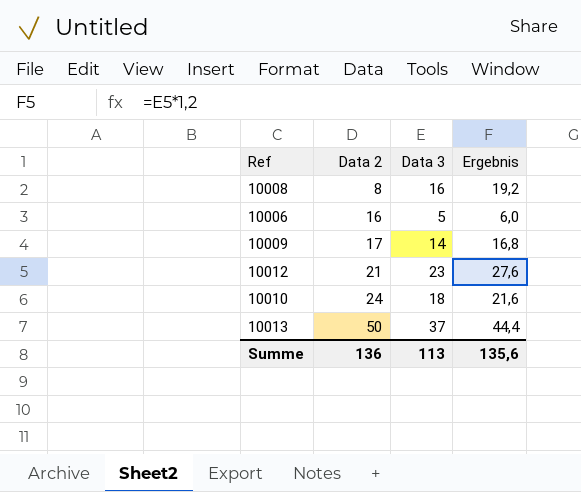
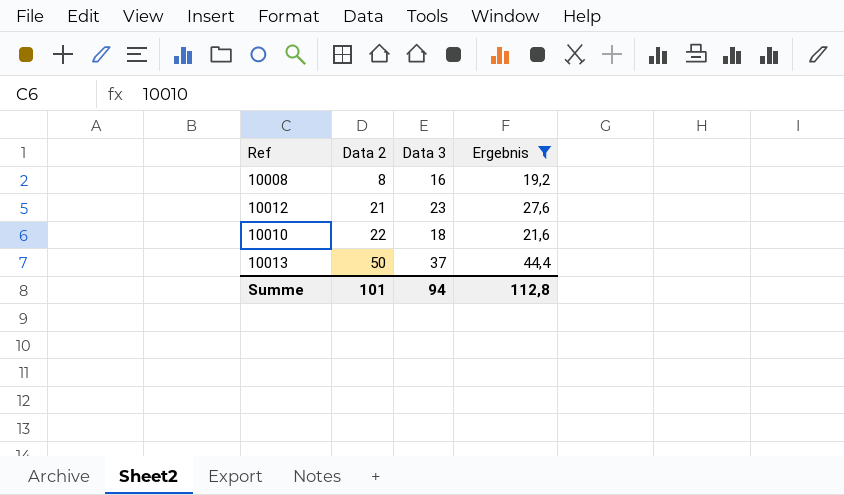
filter: none -> Ergebnis >= 19,2
10010 | Data 2: 24 -> 22
Summe | Data 2: 136 -> 101
Summe | Data 3: 113 -> 94
Summe | Ergebnis: 135,6 -> 112,8

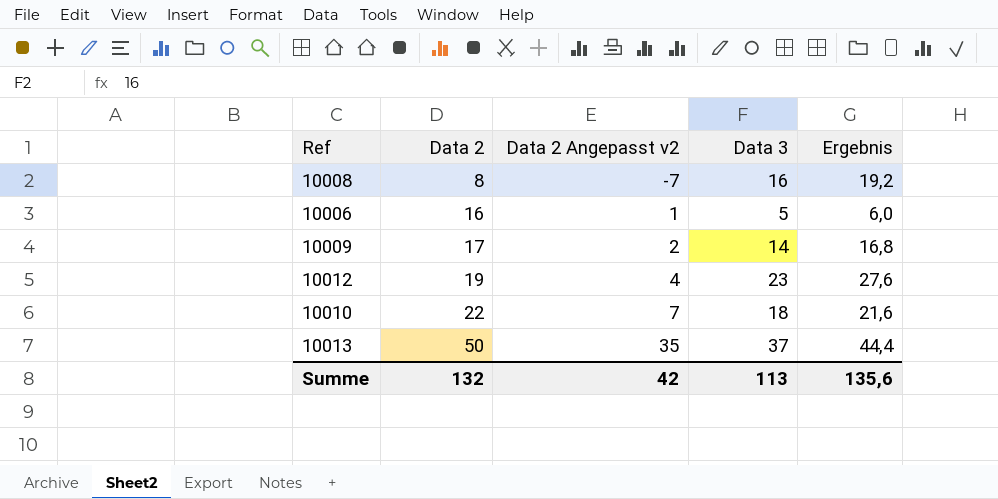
filter: Ergebnis >= 19,2 -> none
column Data 2 Angepasst v2 | formula: none -> [Data 2] - 15
10012 | Data 2: 21 -> 19
Summe | Data 2: 101 -> 132
Summe | Data 3: 94 -> 113
Summe | Ergebnis: 112,8 -> 135,6

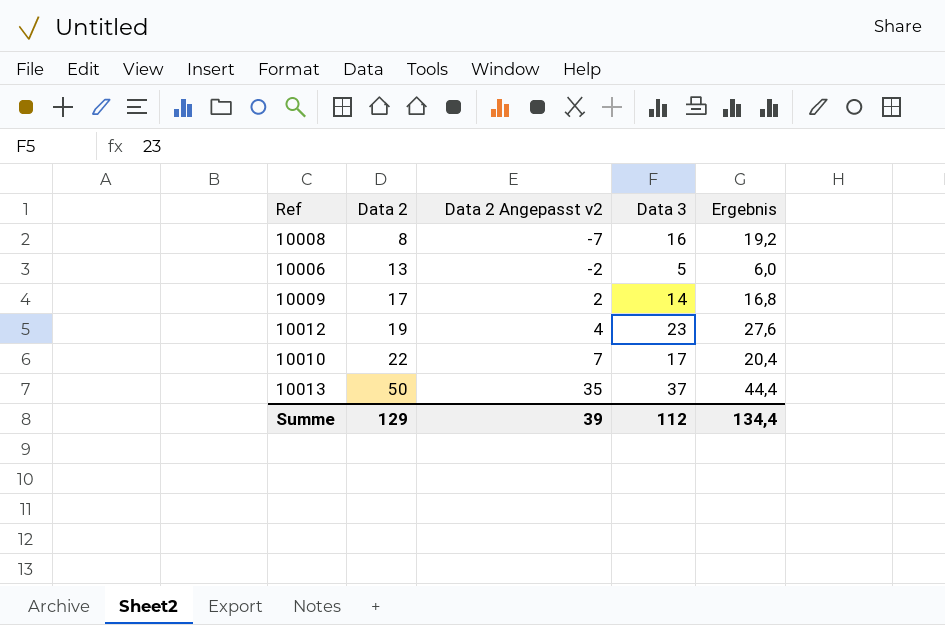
10006 | Data 2: 16 -> 13
10006 | Data 2 Angepasst v2: 1 -> -2
10010 | Data 3: 18 -> 17
10010 | Ergebnis: 21,6 -> 20,4
Summe | Data 2: 132 -> 129
Summe | Data 2 Angepasst v2: 42 -> 39
Summe | Data 3: 113 -> 112
Summe | Ergebnis: 135,6 -> 134,4

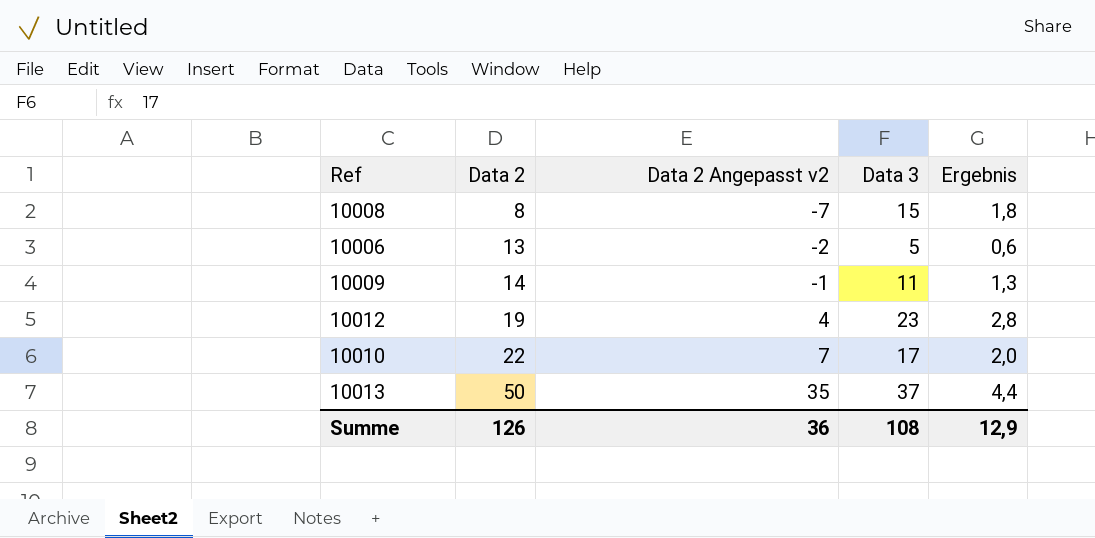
column Ergebnis | formula: [Data 3] * 1,2 -> [Data 3] * 0,12
10008 | Data 3: 16 -> 15
10009 | Data 2: 17 -> 14
10009 | Data 2 Angepasst v2: 2 -> -1
10009 | Data 3: 14 -> 11
Summe | Data 2: 129 -> 126
Summe | Data 2 Angepasst v2: 39 -> 36
Summe | Data 3: 112 -> 108
Summe | Ergebnis: 134,4 -> 12,9

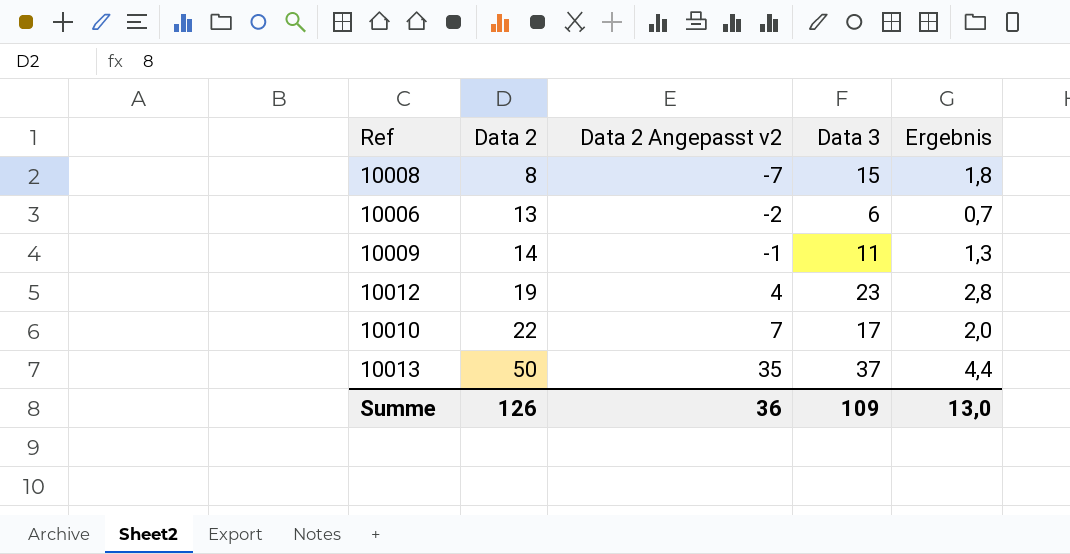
10006 | Data 3: 5 -> 6
10006 | Ergebnis: 0,6 -> 0,7
Summe | Data 3: 108 -> 109
Summe | Ergebnis: 12,9 -> 13,0

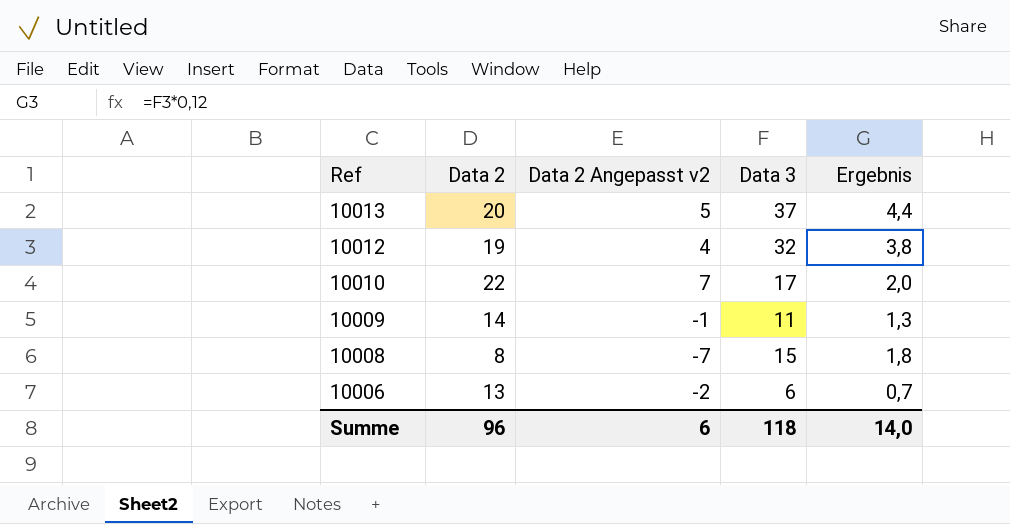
row order: Data 2 ascending -> Ref descending
10013 | Data 2: 50 -> 20
10013 | Data 2 Angepasst v2: 35 -> 5
10012 | Data 3: 23 -> 32
10012 | Ergebnis: 2,8 -> 3,8
Summe | Data 2: 126 -> 96
Summe | Data 2 Angepasst v2: 36 -> 6
Summe | Data 3: 109 -> 118
Summe | Ergebnis: 13,0 -> 14,0

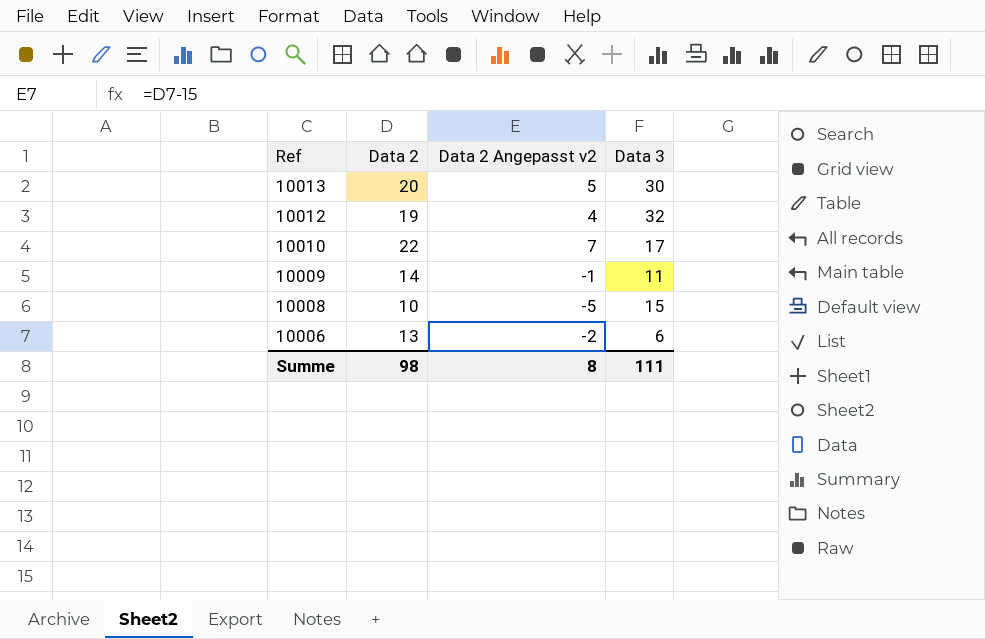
column Ergebnis | formula: [Data 3] * 0,12 -> none
10013 | Data 3: 37 -> 30
10008 | Data 2: 8 -> 10
10008 | Data 2 Angepasst v2: -7 -> -5
Summe | Data 2: 96 -> 98
Summe | Data 2 Angepasst v2: 6 -> 8
Summe | Data 3: 118 -> 111

